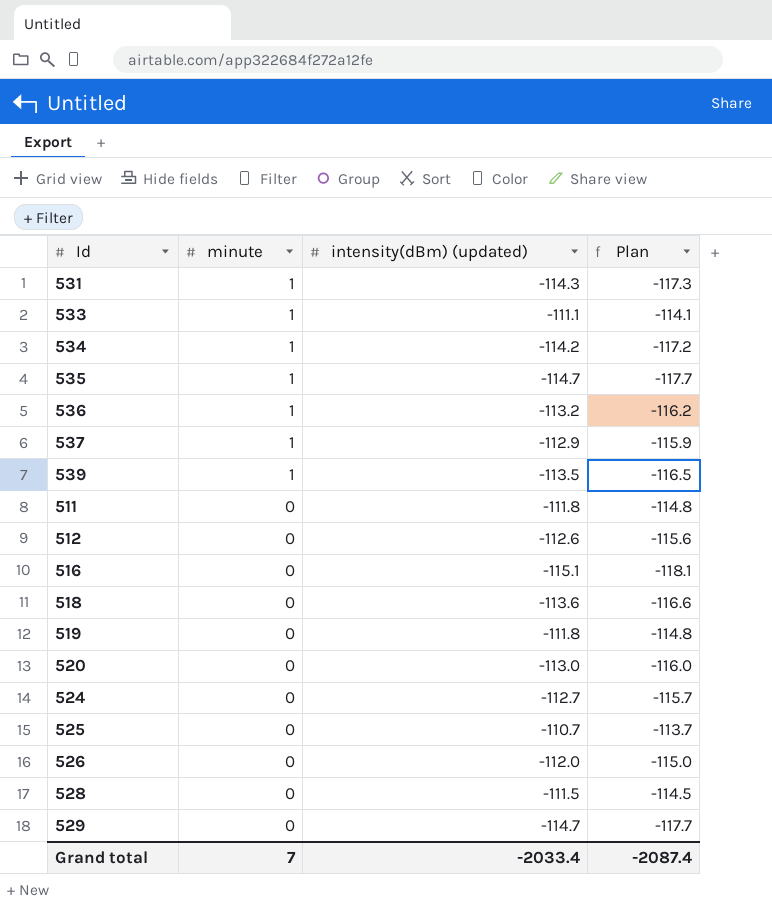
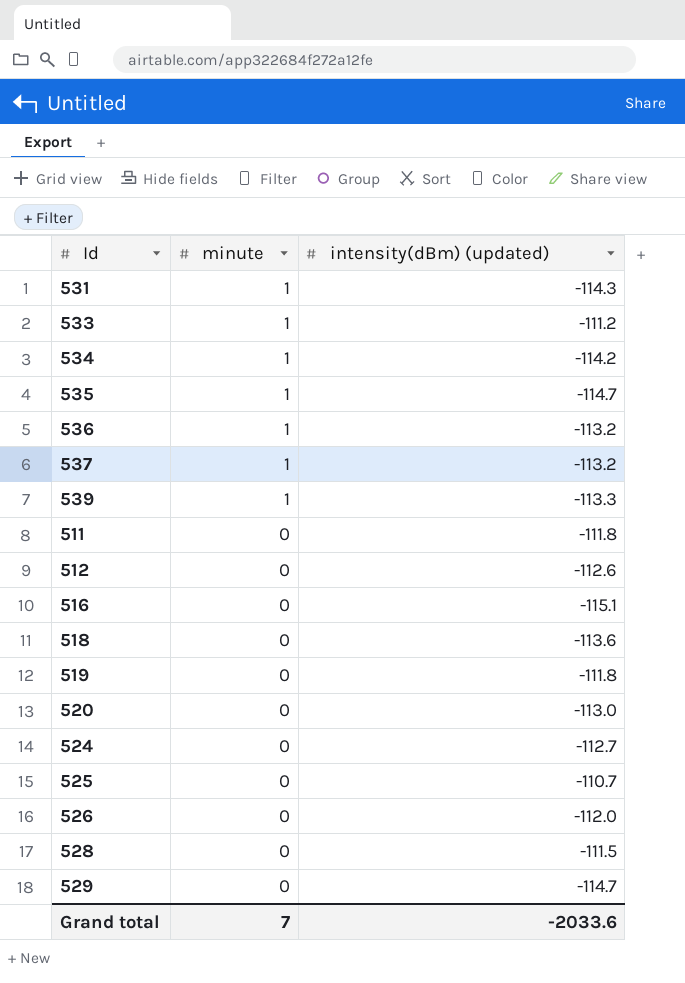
column Plan | formula: [intensity(dBm) (updated)] - 3 -> none
533 | intensity(dBm) (updated): -111.1 -> -111.2
537 | intensity(dBm) (updated): -112.9 -> -113.2
539 | intensity(dBm) (updated): -113.5 -> -113.3
Grand total | intensity(dBm) (updated): -2033.4 -> -2033.6

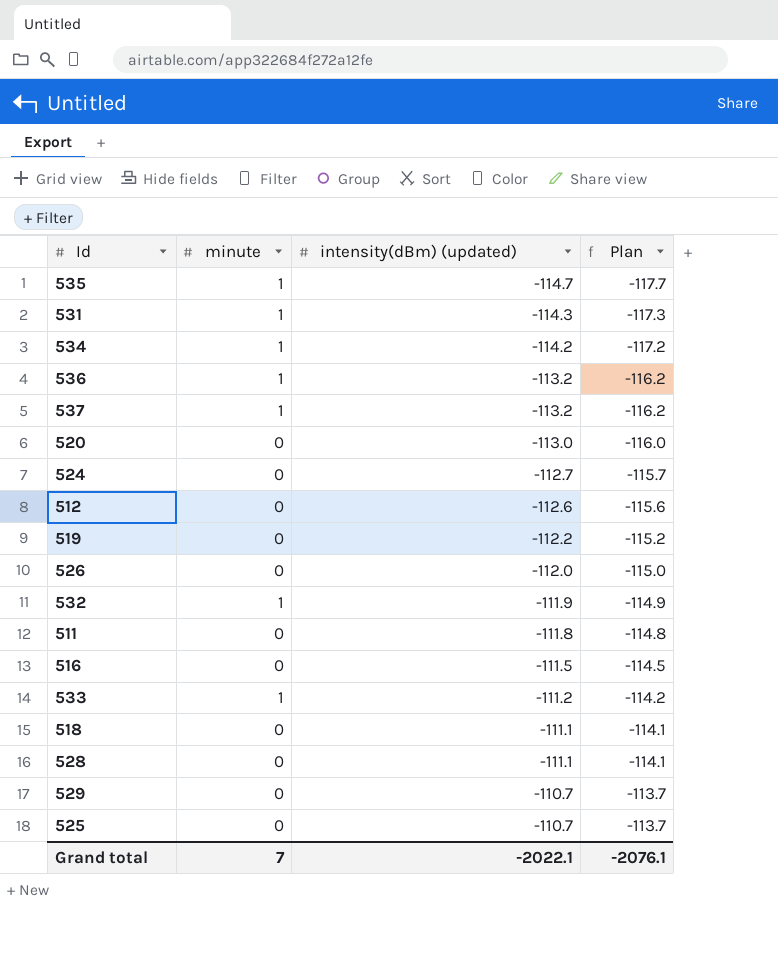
row order: minute descending -> intensity(dBm) (updated) ascending
column Plan | formula: none -> [intensity(dBm) (updated)] - 3
row 539: 1 | -113.3 -> none
519 | intensity(dBm) (updated): -111.8 -> -112.2
row 532: none -> 1 | -111.9 | -114.9
516 | intensity(dBm) (updated): -115.1 -> -111.5
518 | intensity(dBm) (updated): -113.6 -> -111.1
528 | intensity(dBm) (updated): -111.5 -> -111.1
529 | intensity(dBm) (updated): -114.7 -> -110.7
Grand total | intensity(dBm) (updated): -2033.6 -> -2022.1

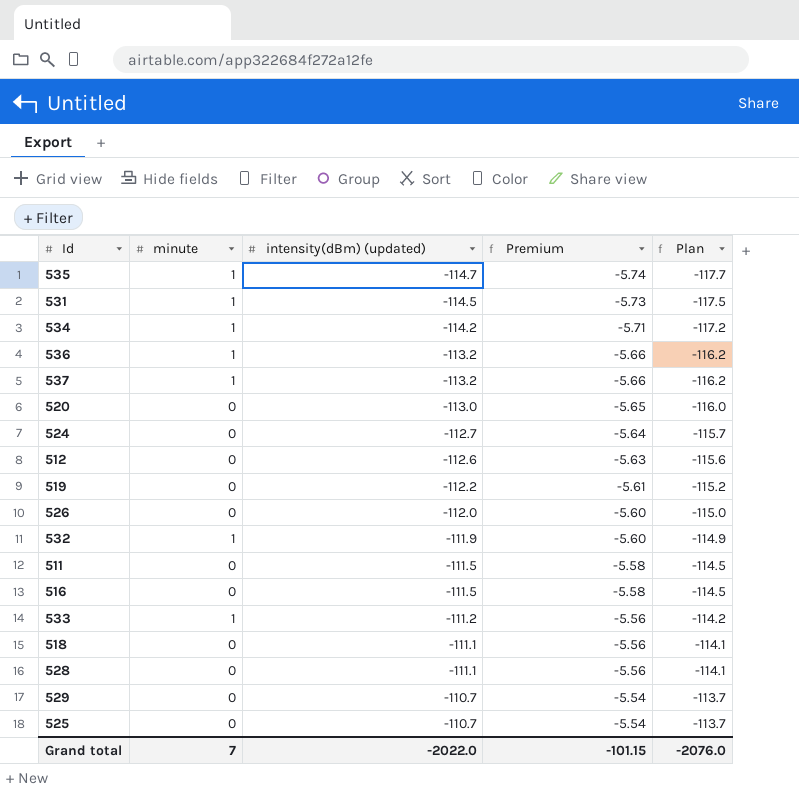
column Premium | formula: none -> [intensity(dBm) (updated)] * 0.05
531 | intensity(dBm) (updated): -114.3 -> -114.5
531 | Plan: -117.3 -> -117.5
511 | intensity(dBm) (updated): -111.8 -> -111.5
511 | Plan: -114.8 -> -114.5
Grand total | intensity(dBm) (updated): -2022.1 -> -2022.0
Grand total | Plan: -2076.1 -> -2076.0

